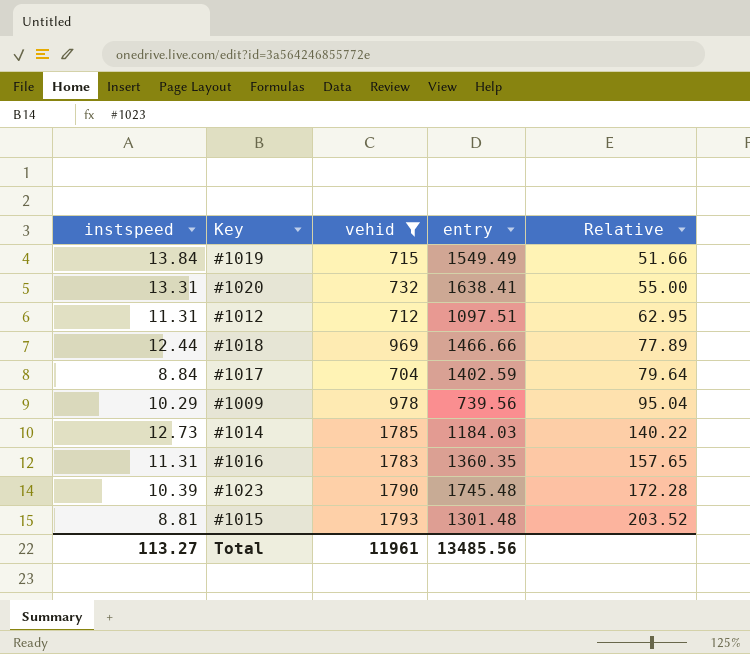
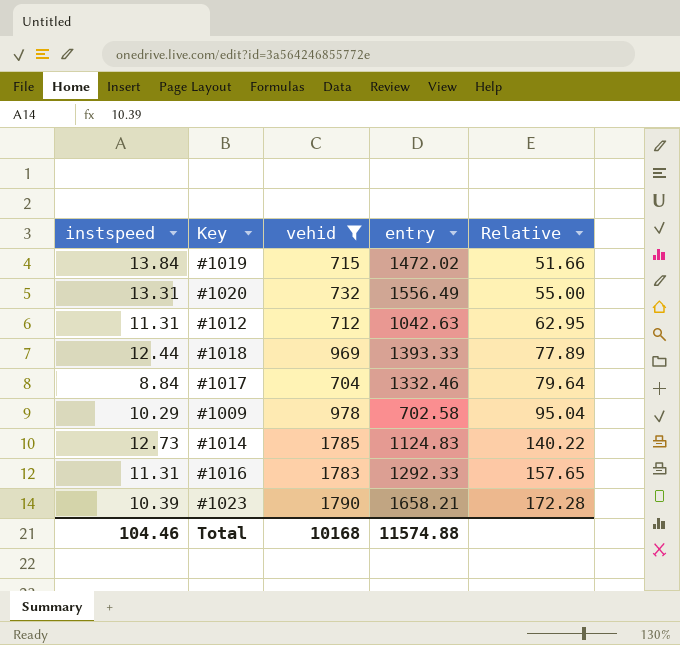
row #1015: 8.81 | 1793 | 1301.48 | 203.52 -> none
#1019 | entry: 1549.49 -> 1472.02
#1020 | entry: 1638.41 -> 1556.49
#1012 | entry: 1097.51 -> 1042.63
#1018 | entry: 1466.66 -> 1393.33
#1017 | entry: 1402.59 -> 1332.46
#1009 | entry: 739.56 -> 702.58
#1014 | entry: 1184.03 -> 1124.83
#1016 | entry: 1360.35 -> 1292.33
#1023 | entry: 1745.48 -> 1658.21
Total | instspeed: 113.27 -> 104.46
Total | vehid: 11961 -> 10168
Total | entry: 13485.56 -> 11574.88

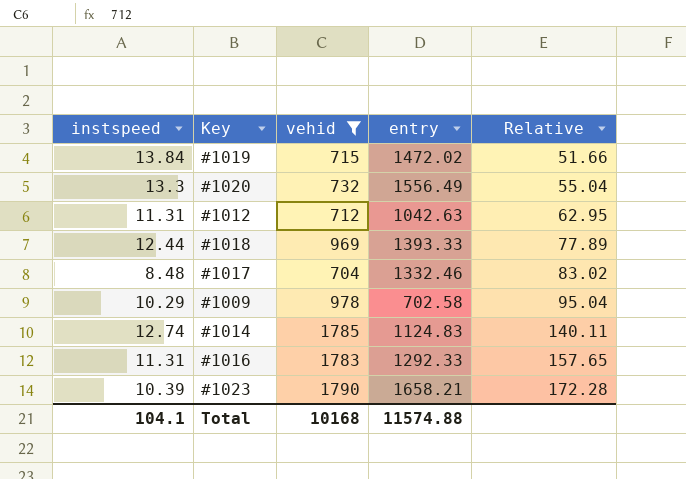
#1020 | instspeed: 13.31 -> 13.3
#1020 | Relative: 55.00 -> 55.04
#1017 | instspeed: 8.84 -> 8.48
#1017 | Relative: 79.64 -> 83.02
#1014 | instspeed: 12.73 -> 12.74
#1014 | Relative: 140.22 -> 140.11
Total | instspeed: 104.46 -> 104.1

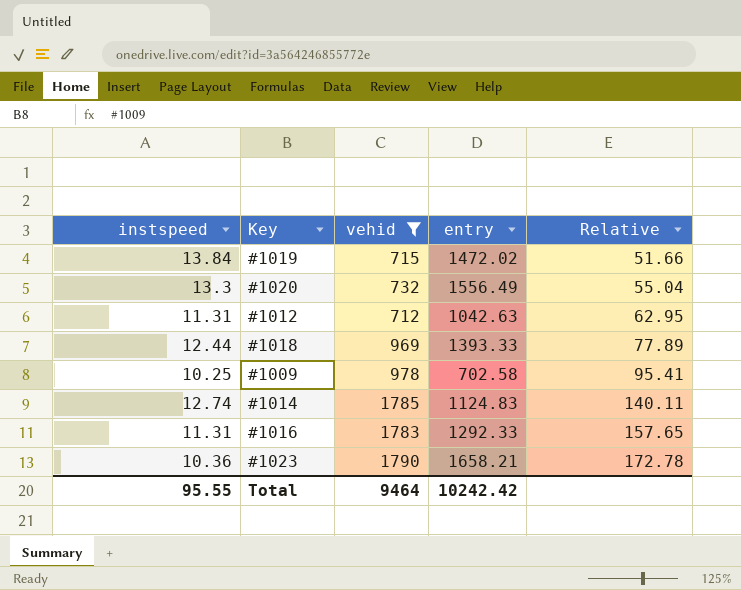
row #1017: 8.48 | 704 | 1332.46 | 83.02 -> none
#1009 | instspeed: 10.29 -> 10.25
#1009 | Relative: 95.04 -> 95.41
#1023 | instspeed: 10.39 -> 10.36
#1023 | Relative: 172.28 -> 172.78
Total | instspeed: 104.1 -> 95.55
Total | vehid: 10168 -> 9464
Total | entry: 11574.88 -> 10242.42

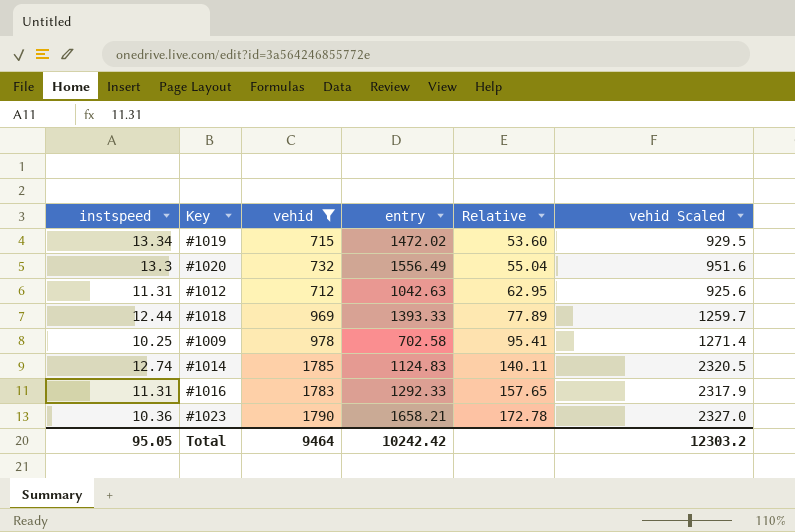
column vehid Scaled | formula: none -> [vehid] * 1.3
#1019 | instspeed: 13.84 -> 13.34
#1019 | Relative: 51.66 -> 53.60
Total | instspeed: 95.55 -> 95.05

